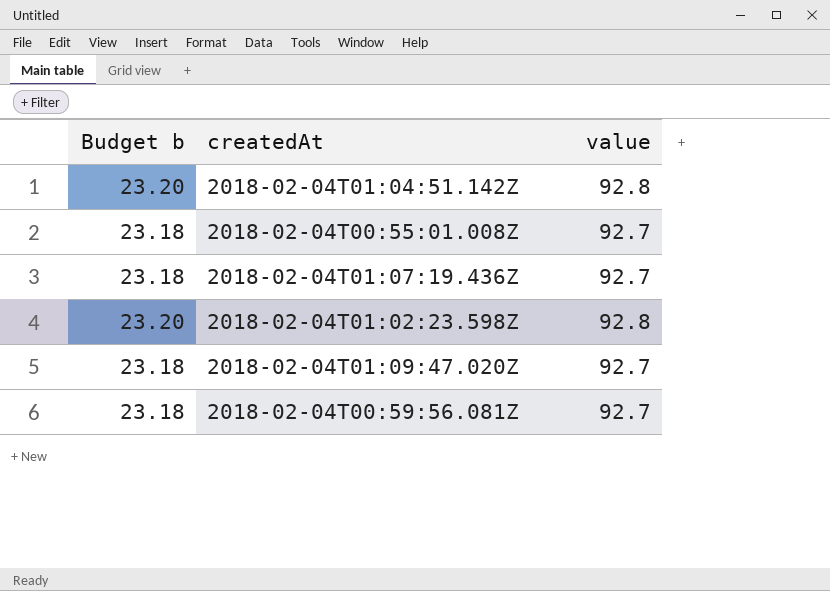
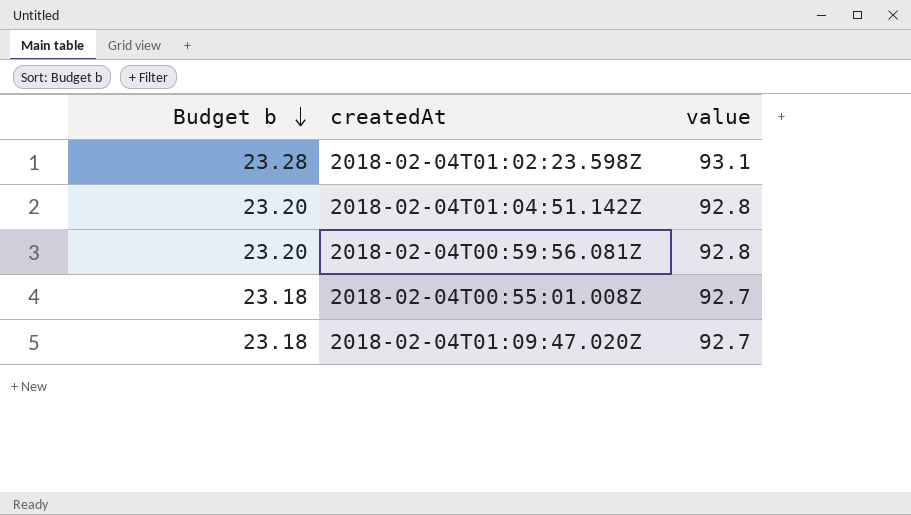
row order: none -> Budget b descending
row 2018-02-04T01:07:19.436Z: 23.18 | 92.7 -> none
2018-02-04T01:02:23.598Z | Budget b: 23.20 -> 23.28
2018-02-04T01:02:23.598Z | value: 92.8 -> 93.1
2018-02-04T00:59:56.081Z | Budget b: 23.18 -> 23.20
2018-02-04T00:59:56.081Z | value: 92.7 -> 92.8

